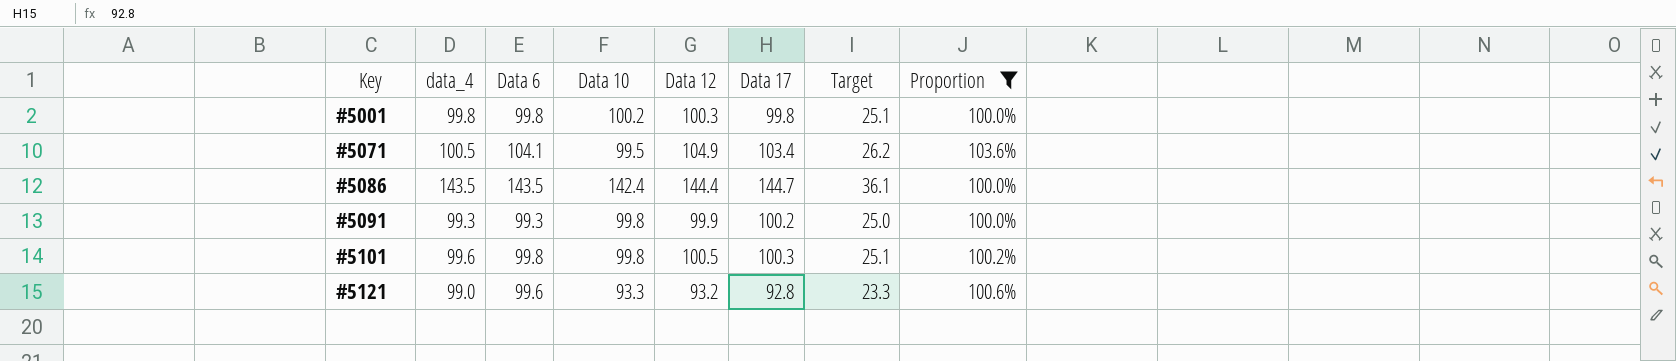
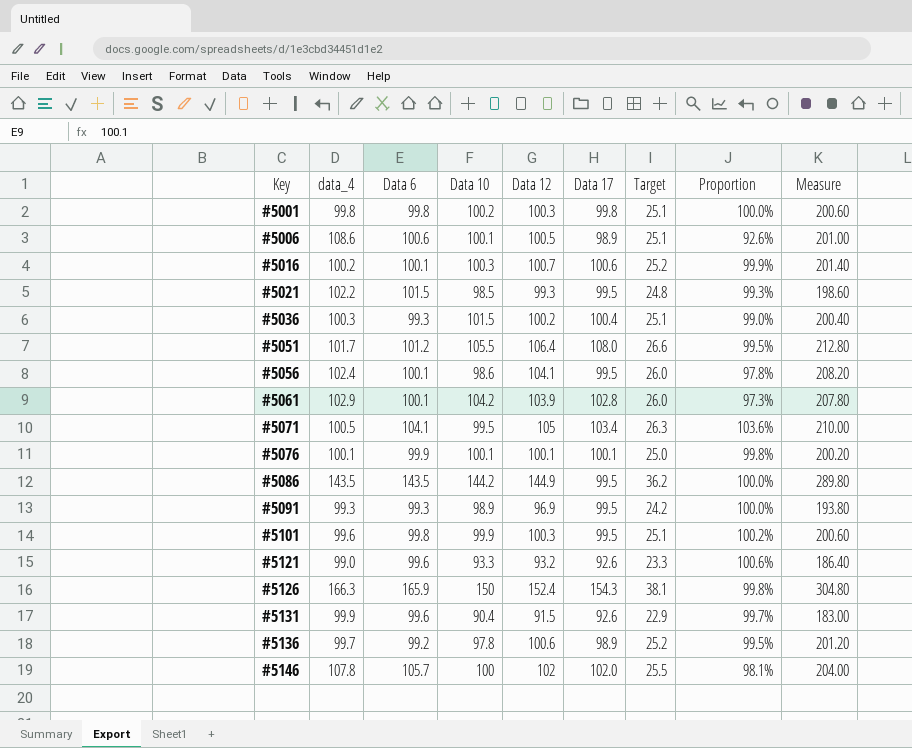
filter: Proportion >= 100.0% -> none
column Measure | formula: none -> [Data 12] * 2
#5071 | Data 12: 104.9 -> 105
#5071 | Target: 26.2 -> 26.3
#5086 | Data 10: 142.4 -> 144.2
#5086 | Data 12: 144.4 -> 144.9
#5086 | Data 17: 144.7 -> 99.5
#5086 | Target: 36.1 -> 36.2
#5091 | Data 10: 99.8 -> 98.9
#5091 | Data 12: 99.9 -> 96.9
#5091 | Data 17: 100.2 -> 99.5
#5091 | Target: 25.0 -> 24.2
#5101 | Data 10: 99.8 -> 99.9
#5101 | Data 12: 100.5 -> 100.3
#5101 | Data 17: 100.3 -> 99.5
#5121 | Data 17: 92.8 -> 92.6

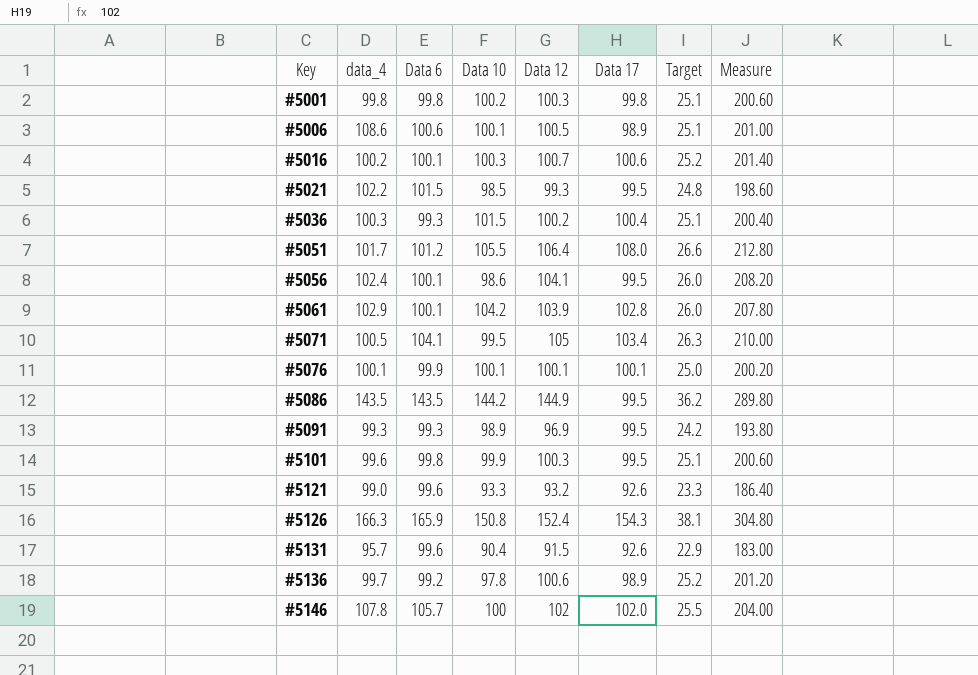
column Proportion | formula: [Data 6] / [data_4] -> none
#5126 | Data 10: 150 -> 150.8
#5131 | data_4: 99.9 -> 95.7

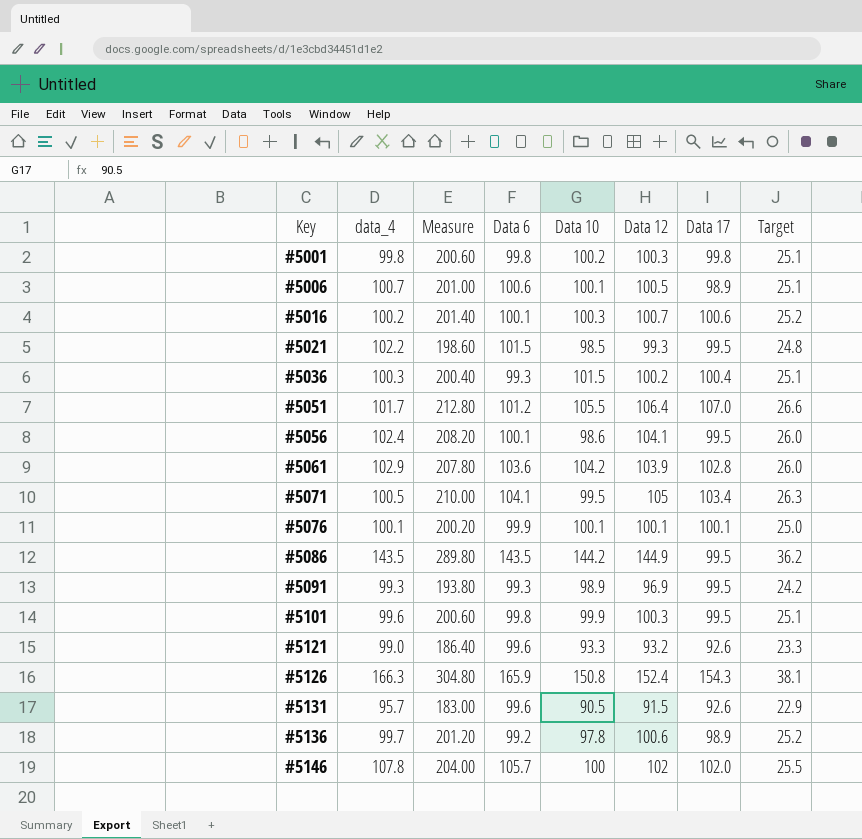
column Measure | position: 8 -> 3
#5006 | data_4: 108.6 -> 100.7
#5051 | Data 17: 108.0 -> 107.0
#5061 | Data 6: 100.1 -> 103.6
#5131 | Data 10: 90.4 -> 90.5

